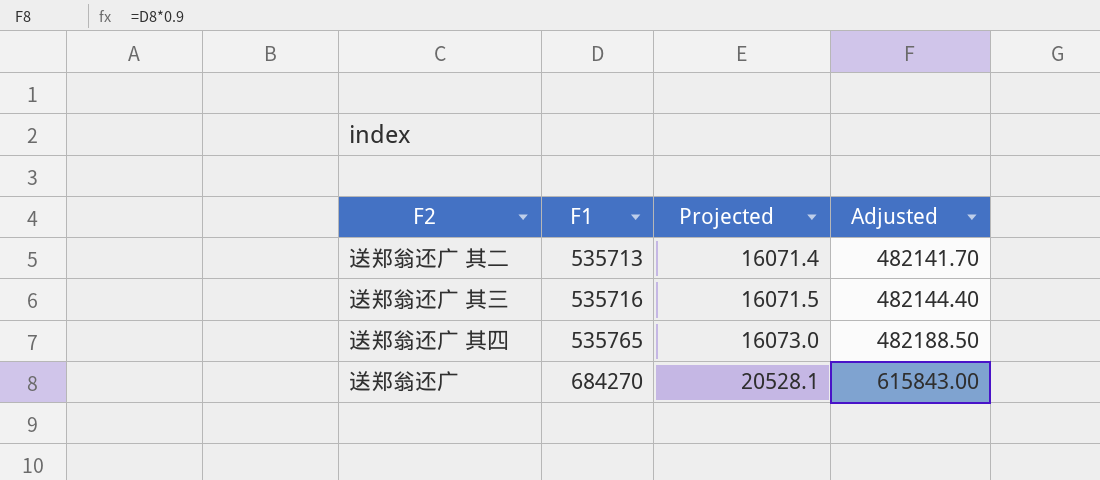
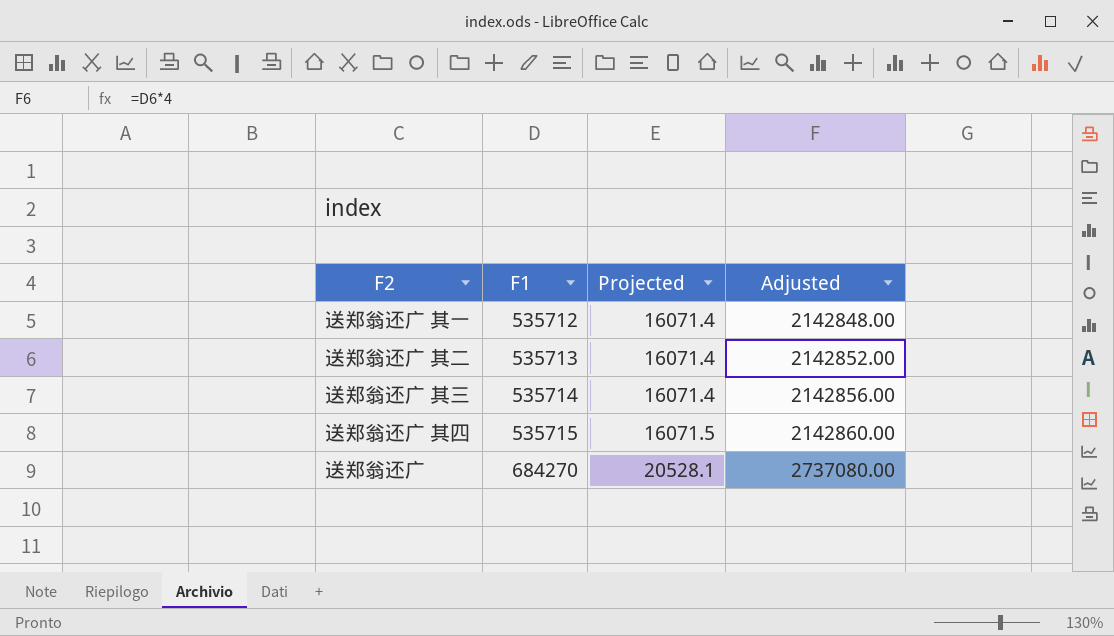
column Adjusted | formula: [F1] * 0.9 -> [F1] * 4
row 送郑翁还广 其一: none -> 535712 | 16071.4 | 2142848.00
送郑翁还广 其三 | F1: 535716 -> 535714
送郑翁还广 其三 | Projected: 16071.5 -> 16071.4
送郑翁还广 其四 | F1: 535765 -> 535715
送郑翁还广 其四 | Projected: 16073.0 -> 16071.5

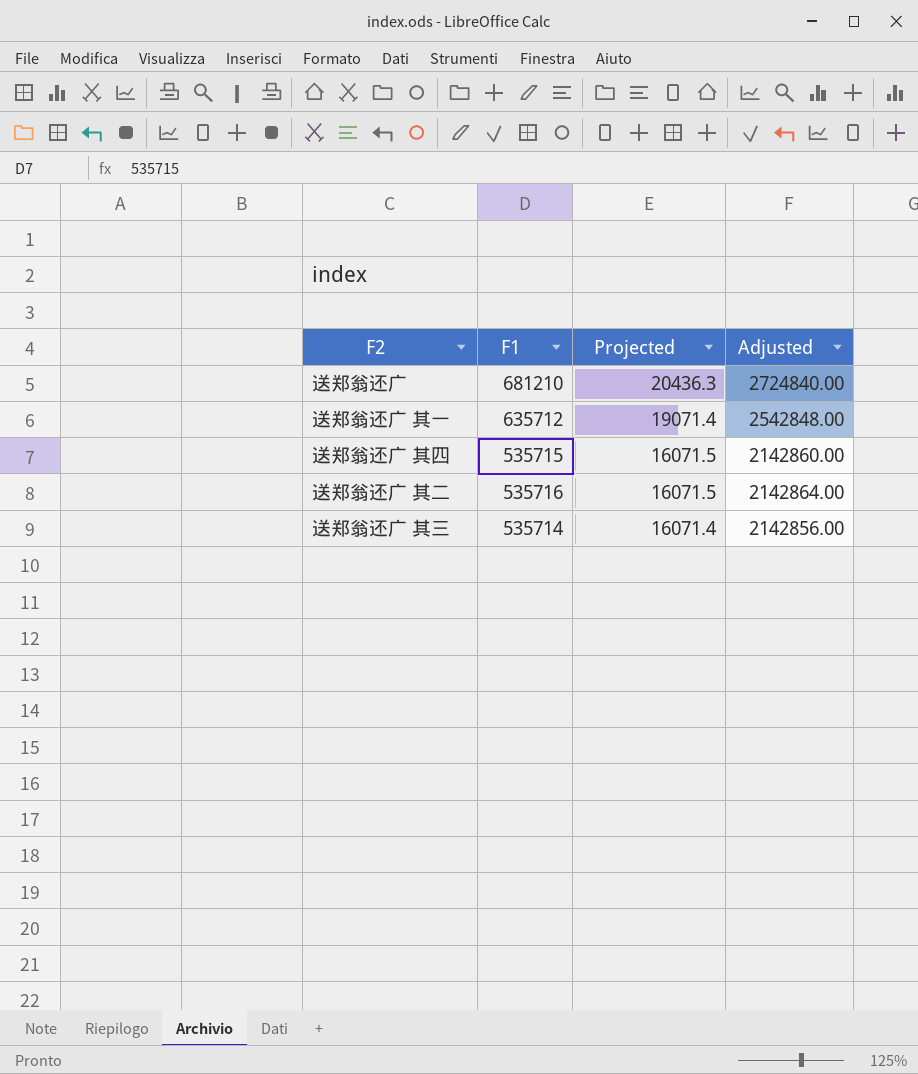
row order: F1 ascending -> Projected descending
送郑翁还广 | F1: 684270 -> 681210
送郑翁还广 | Projected: 20528.1 -> 20436.3
送郑翁还广 | Adjusted: 2737080.00 -> 2724840.00
送郑翁还广 其一 | F1: 535712 -> 635712
送郑翁还广 其一 | Projected: 16071.4 -> 19071.4
送郑翁还广 其一 | Adjusted: 2142848.00 -> 2542848.00
送郑翁还广 其二 | F1: 535713 -> 535716
送郑翁还广 其二 | Projected: 16071.4 -> 16071.5
送郑翁还广 其二 | Adjusted: 2142852.00 -> 2142864.00

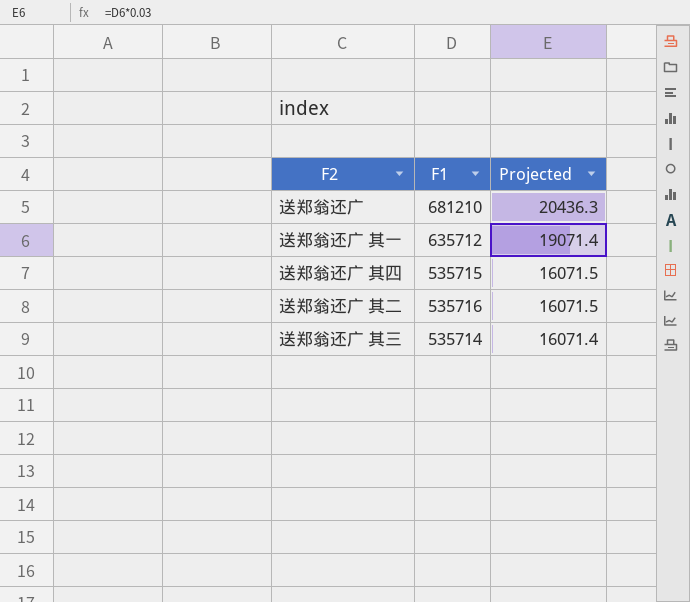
column Adjusted | formula: [F1] * 4 -> none

